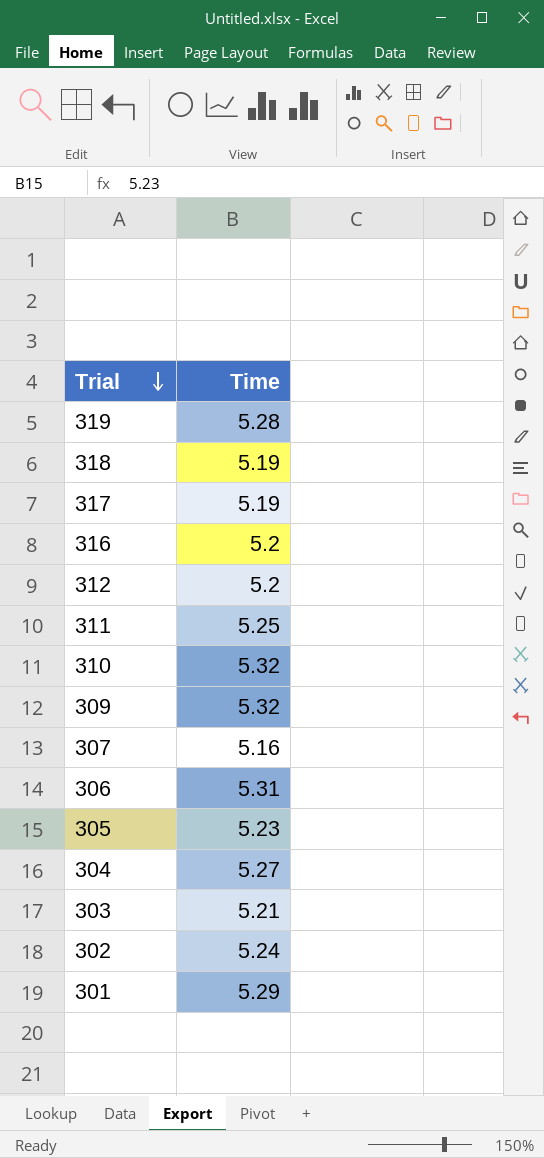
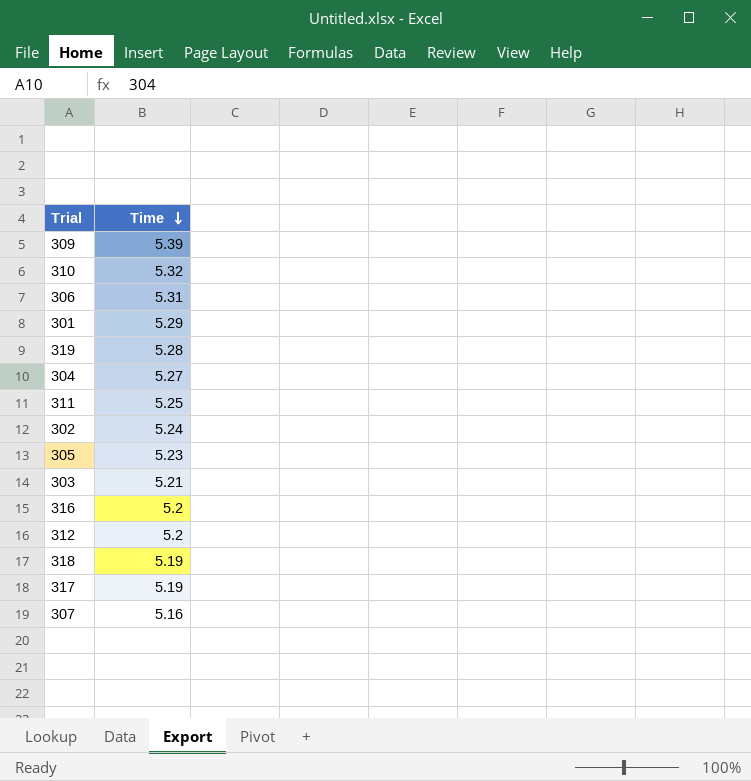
row order: Trial descending -> Time descending
309 | Time: 5.32 -> 5.39

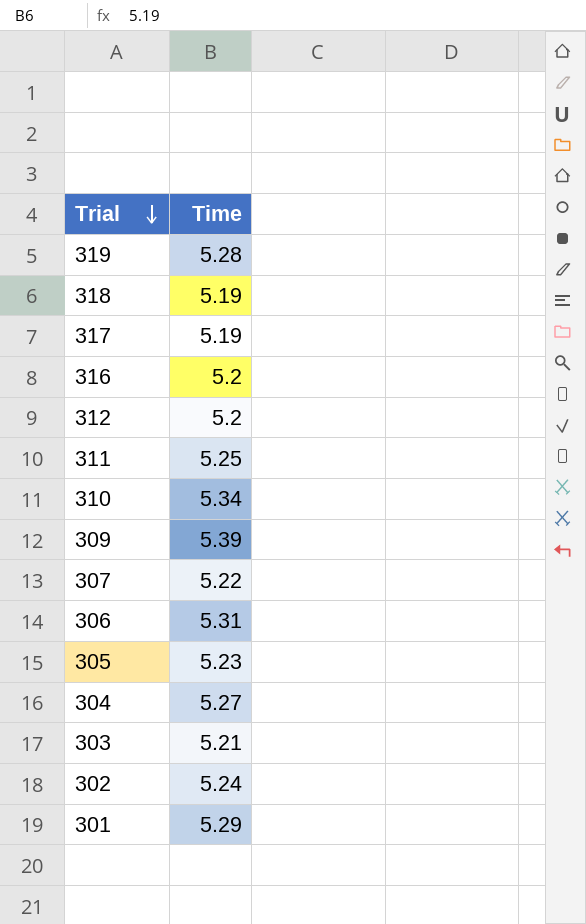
row order: Time descending -> Trial descending
310 | Time: 5.32 -> 5.34
307 | Time: 5.16 -> 5.22

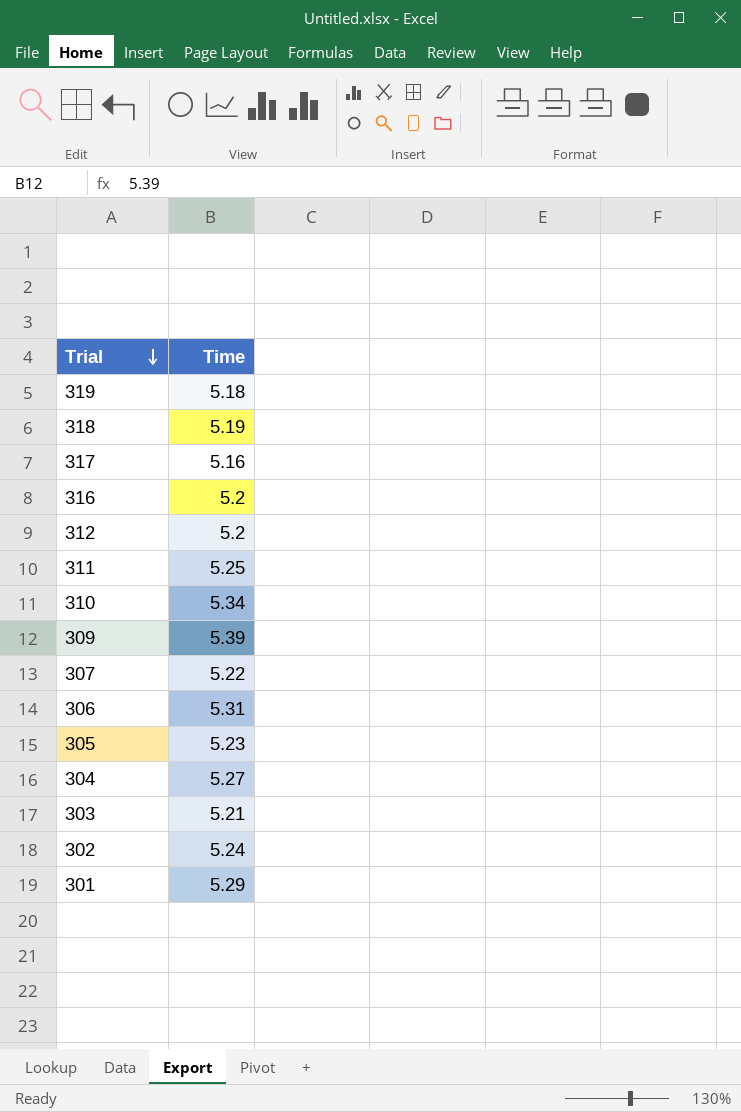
319 | Time: 5.28 -> 5.18
317 | Time: 5.19 -> 5.16

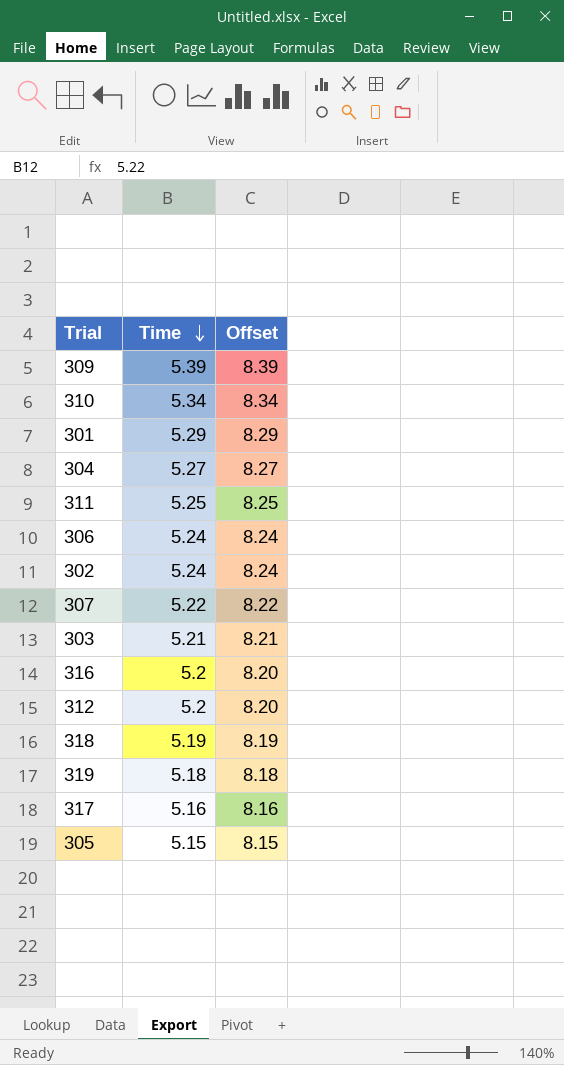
row order: Trial descending -> Time descending
column Offset | formula: none -> [Time] + 3
306 | Time: 5.31 -> 5.24
305 | Time: 5.23 -> 5.15

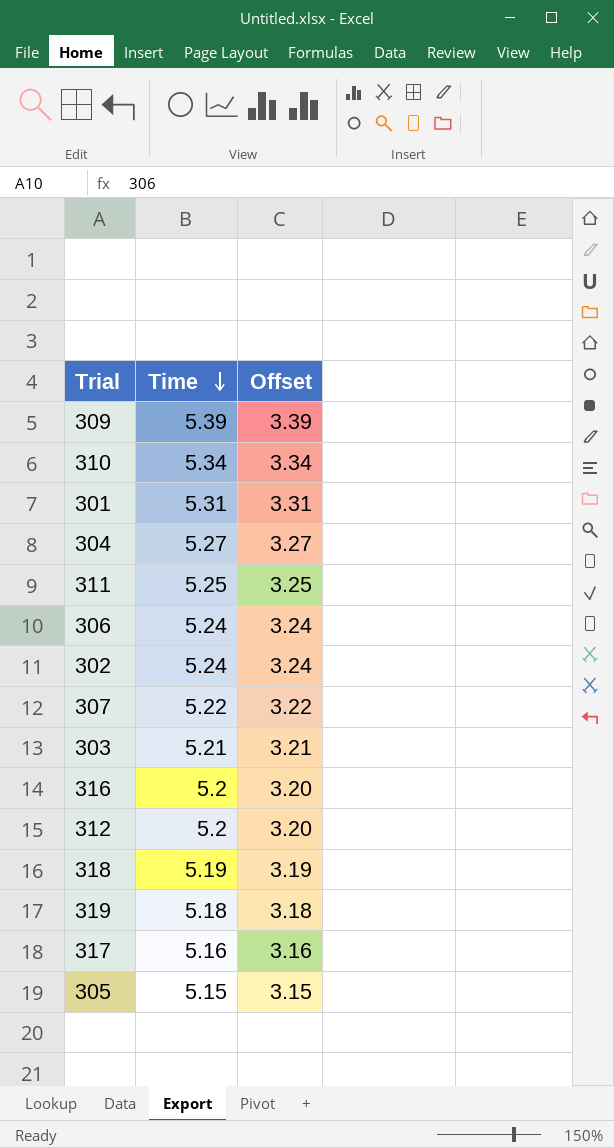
column Offset | formula: [Time] + 3 -> [Time] - 2
301 | Time: 5.29 -> 5.31

